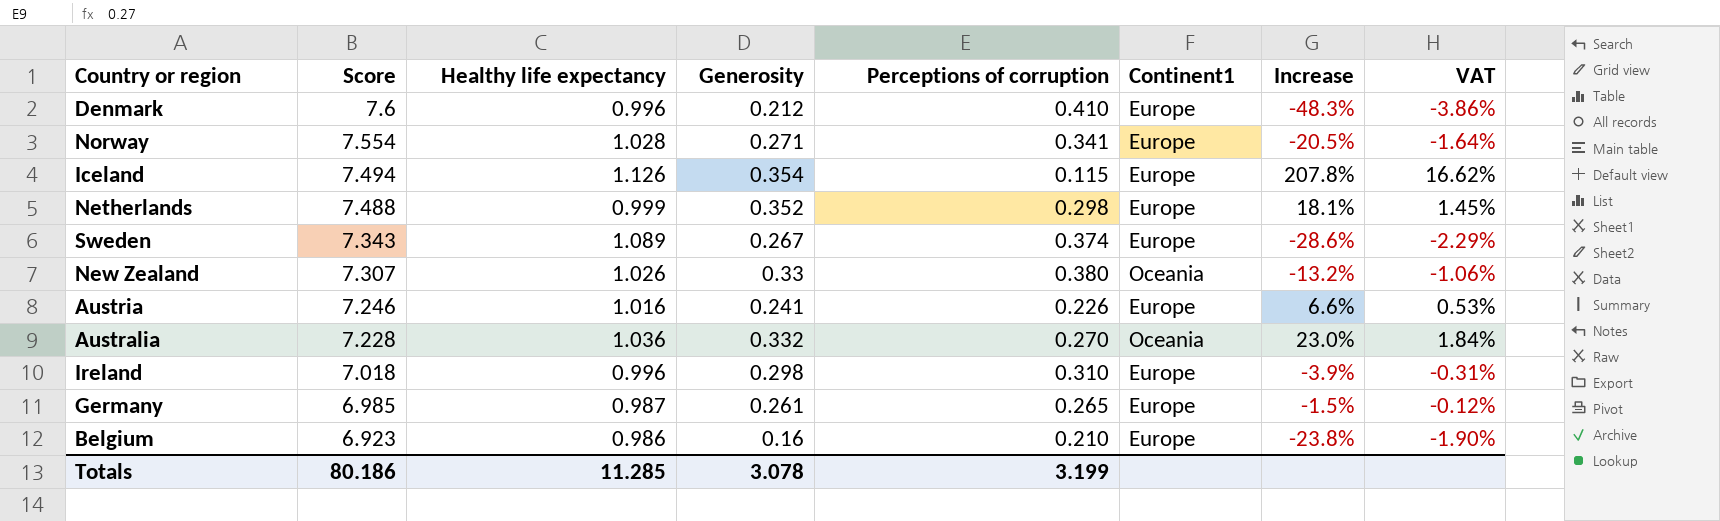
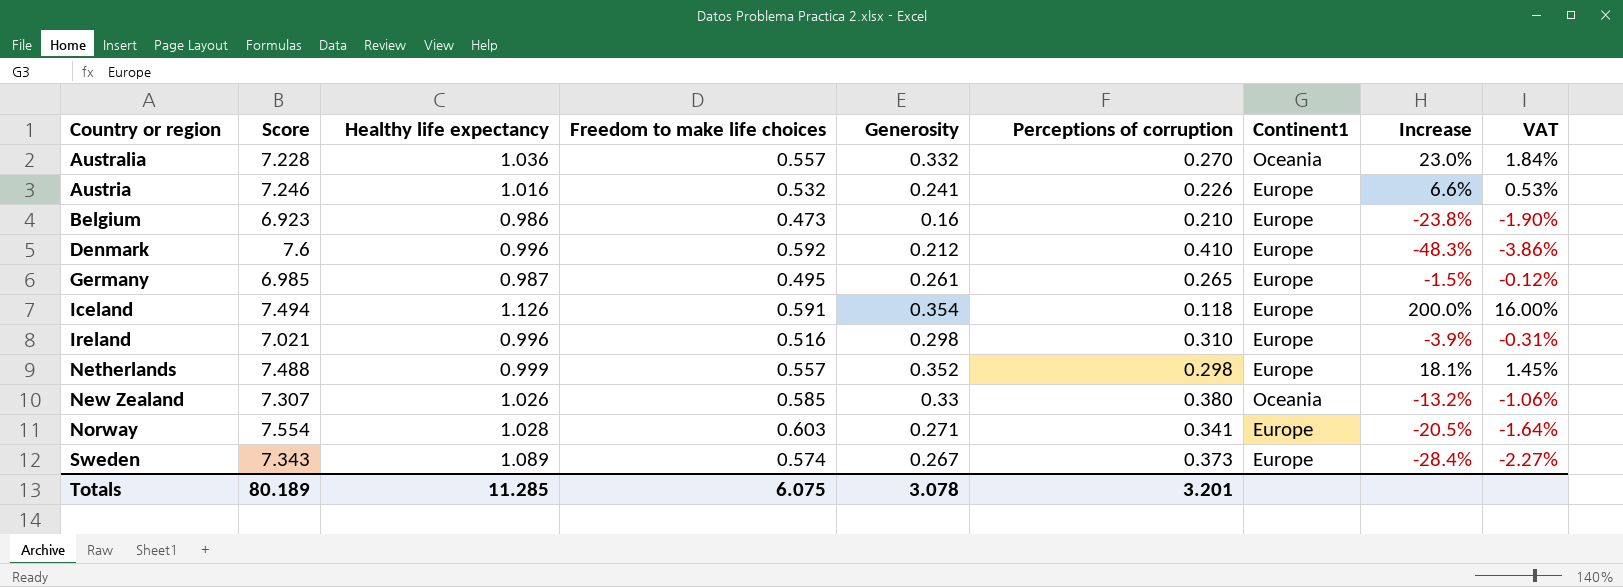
row order: Score descending -> Country or region ascending
column Freedom to make life choices | position: none -> 4
Iceland | Perceptions of corruption: 0.115 -> 0.118
Iceland | Increase: 207.8% -> 200.0%
Iceland | VAT: 16.62% -> 16.00%
Ireland | Score: 7.018 -> 7.021
Sweden | Perceptions of corruption: 0.374 -> 0.373
Sweden | Increase: -28.6% -> -28.4%
Sweden | VAT: -2.29% -> -2.27%
Totals | Score: 80.186 -> 80.189
Totals | Perceptions of corruption: 3.199 -> 3.201

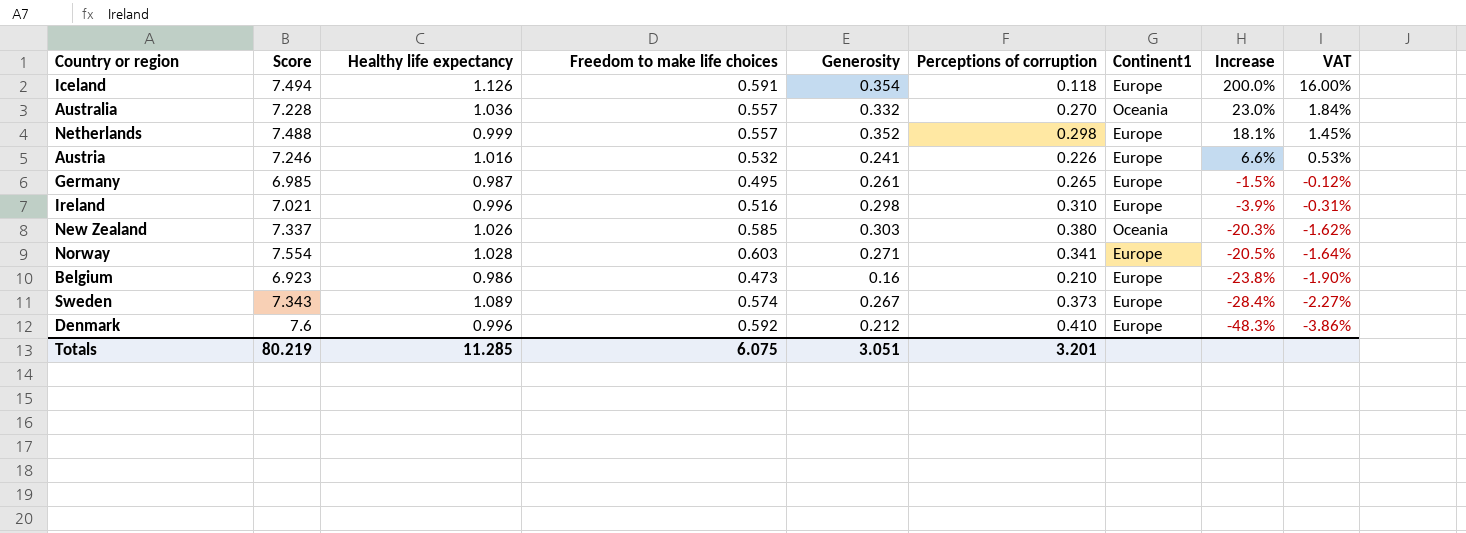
row order: Country or region ascending -> Increase descending
New Zealand | Score: 7.307 -> 7.337
New Zealand | Generosity: 0.33 -> 0.303
New Zealand | Increase: -13.2% -> -20.3%
New Zealand | VAT: -1.06% -> -1.62%
Totals | Score: 80.189 -> 80.219
Totals | Generosity: 3.078 -> 3.051

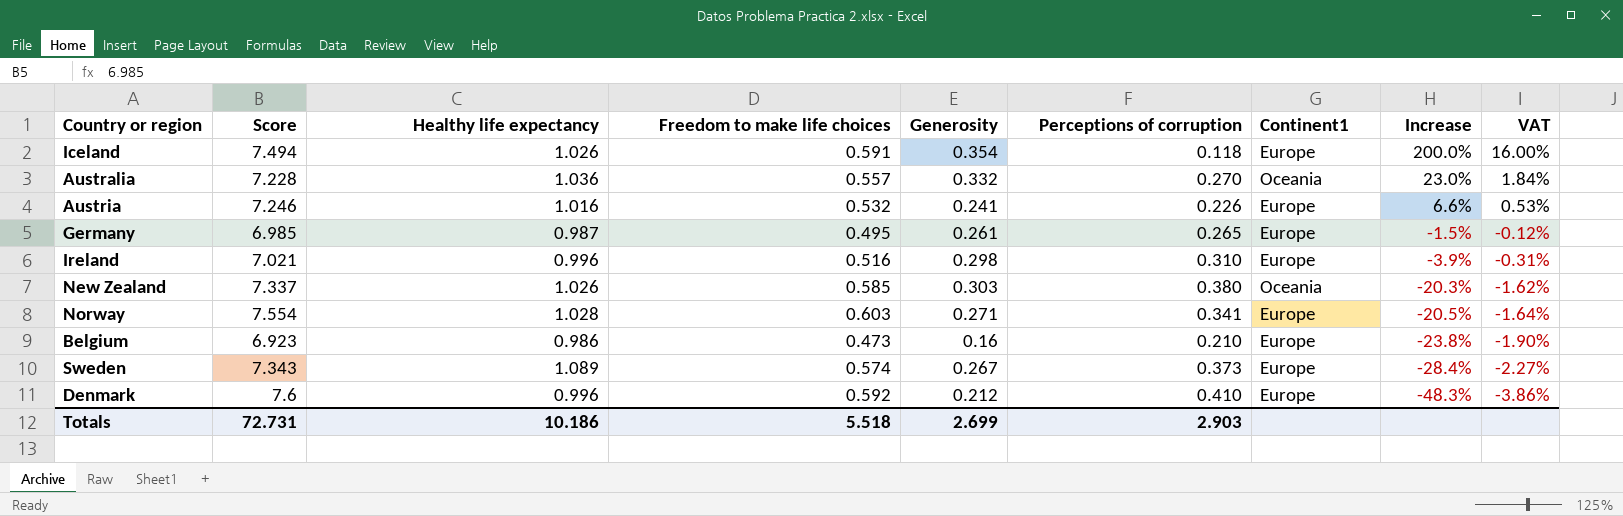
row Netherlands: 7.488 | 0.999 | 0.557 | 0.352 | 0.298 | Europe | 18.1% | 1.45% -> none
Iceland | Healthy life expectancy: 1.126 -> 1.026
Totals | Score: 80.219 -> 72.731
Totals | Healthy life expectancy: 11.285 -> 10.186
Totals | Freedom to make life choices: 6.075 -> 5.518
Totals | Generosity: 3.051 -> 2.699
Totals | Perceptions of corruption: 3.201 -> 2.903

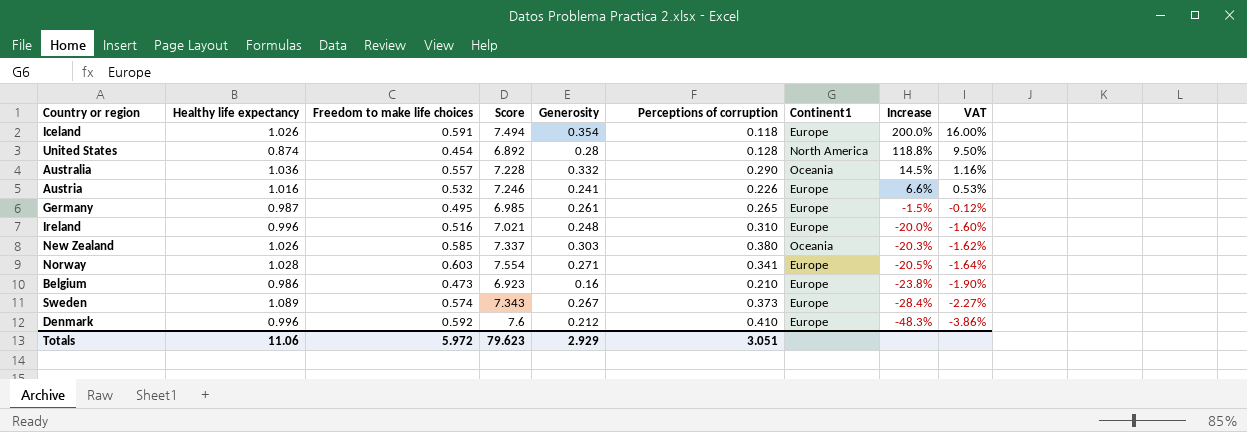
column Score | position: 2 -> 4
row United States: none -> 0.874 | 0.454 | 6.892 | 0.28 | 0.128 | North America | 118.8% | 9.50%
Australia | Perceptions of corruption: 0.270 -> 0.290
Australia | Increase: 23.0% -> 14.5%
Australia | VAT: 1.84% -> 1.16%
Ireland | Generosity: 0.298 -> 0.248
Ireland | Increase: -3.9% -> -20.0%
Ireland | VAT: -0.31% -> -1.60%
Totals | Healthy life expectancy: 10.186 -> 11.06
Totals | Freedom to make life choices: 5.518 -> 5.972
Totals | Score: 72.731 -> 79.623
Totals | Generosity: 2.699 -> 2.929
Totals | Perceptions of corruption: 2.903 -> 3.051

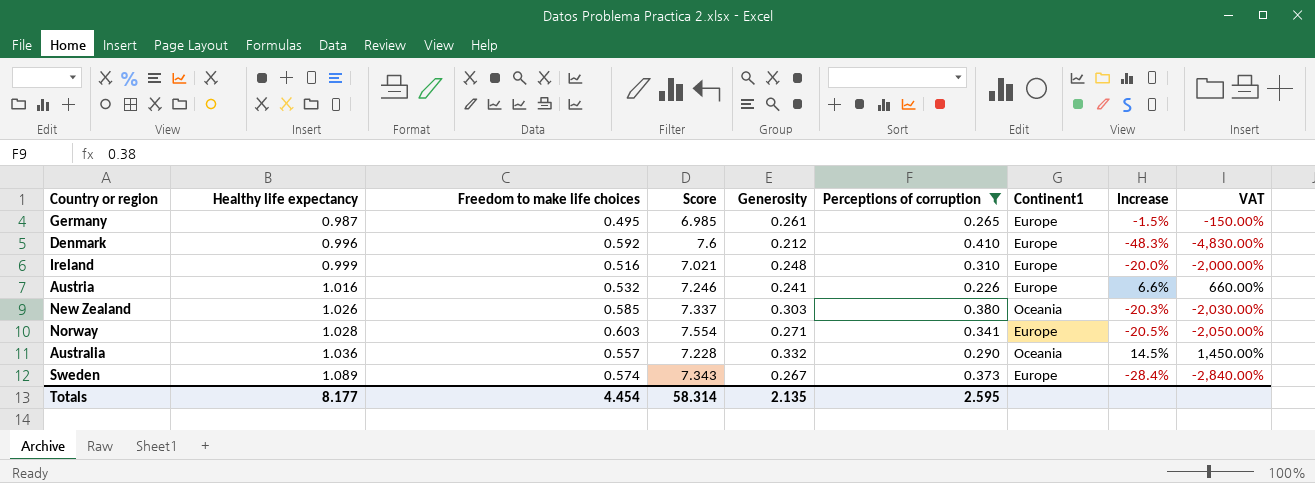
filter: none -> Perceptions of corruption >= 0.226
row order: Increase descending -> Healthy life expectancy ascending
column VAT | formula: [Increase] * 0.08 -> [Increase] * 100
Ireland | Healthy life expectancy: 0.996 -> 0.999
Totals | Healthy life expectancy: 11.06 -> 8.177
Totals | Freedom to make life choices: 5.972 -> 4.454
Totals | Score: 79.623 -> 58.314
Totals | Generosity: 2.929 -> 2.135
Totals | Perceptions of corruption: 3.051 -> 2.595

